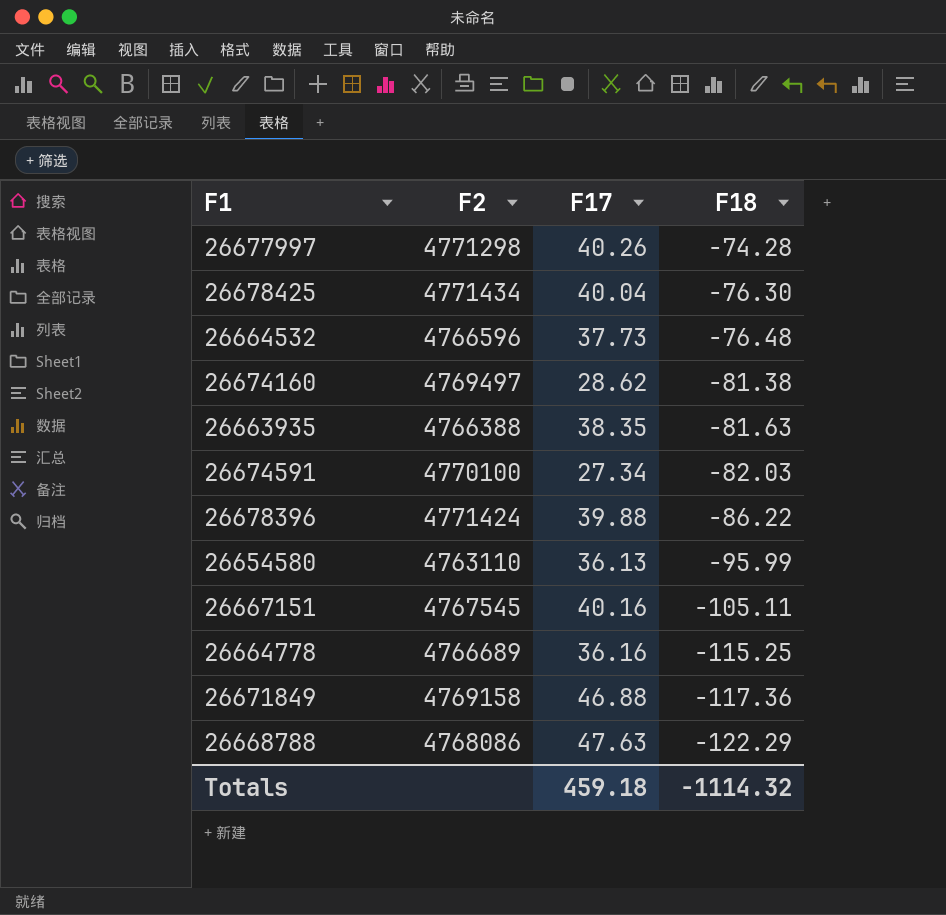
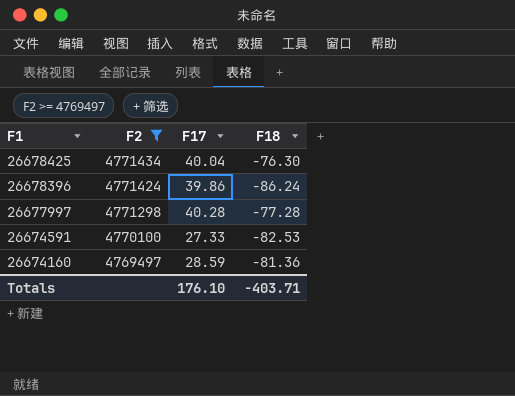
filter: none -> F2 >= 4769497
row order: F18 descending -> F1 descending
26678396 | F17: 39.88 -> 39.86
26678396 | F18: -86.22 -> -86.24
26677997 | F17: 40.26 -> 40.28
26677997 | F18: -74.28 -> -77.28
26674591 | F17: 27.34 -> 27.33
26674591 | F18: -82.03 -> -82.53
26674160 | F17: 28.62 -> 28.59
26674160 | F18: -81.38 -> -81.36
Totals | F17: 459.18 -> 176.10
Totals | F18: -1114.32 -> -403.71

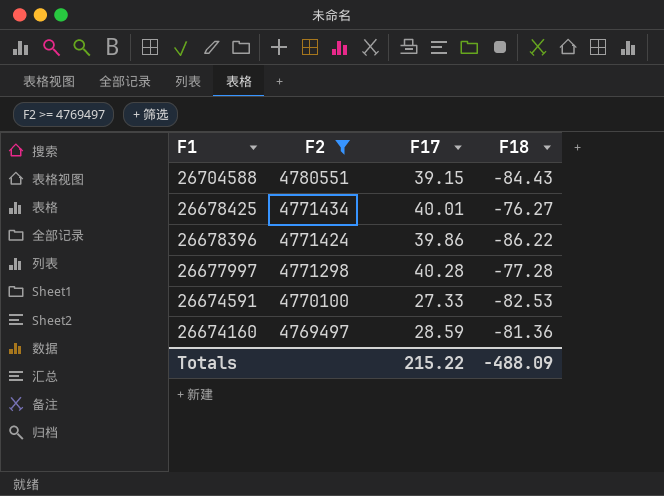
row 26704588: none -> 4780551 | 39.15 | -84.43
26678425 | F17: 40.04 -> 40.01
26678425 | F18: -76.30 -> -76.27
26678396 | F18: -86.24 -> -86.22
Totals | F17: 176.10 -> 215.22
Totals | F18: -403.71 -> -488.09

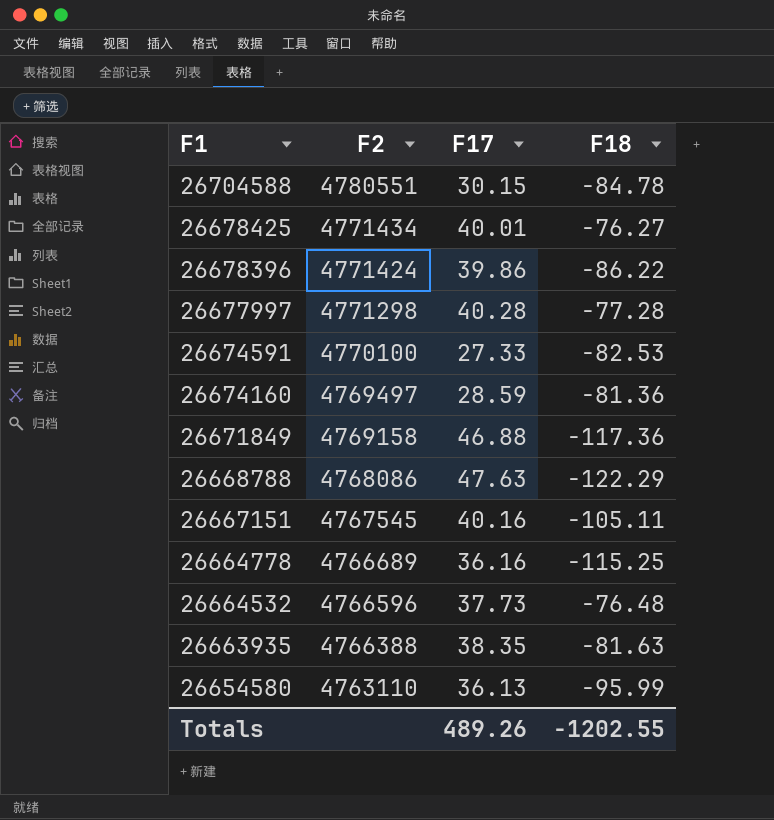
filter: F2 >= 4769497 -> none
26704588 | F17: 39.15 -> 30.15
26704588 | F18: -84.43 -> -84.78
Totals | F17: 215.22 -> 489.26
Totals | F18: -488.09 -> -1202.55

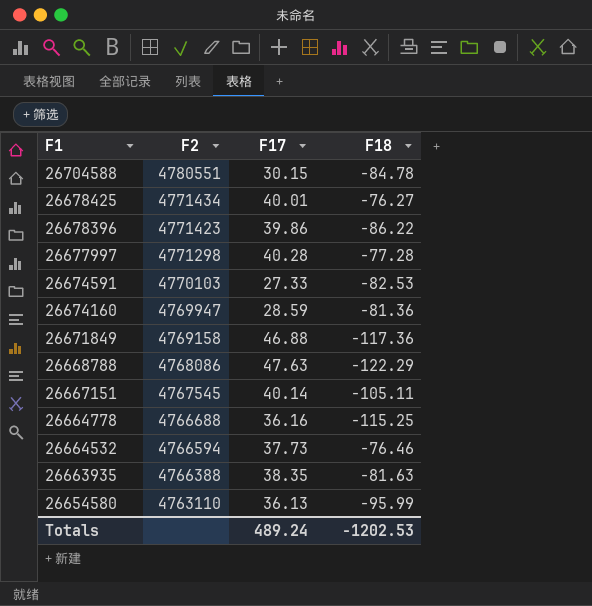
26678396 | F2: 4771424 -> 4771423
26674591 | F2: 4770100 -> 4770103
26674160 | F2: 4769497 -> 4769947
26667151 | F17: 40.16 -> 40.14
26664778 | F2: 4766689 -> 4766688
26664532 | F2: 4766596 -> 4766594
26664532 | F18: -76.48 -> -76.46
Totals | F17: 489.26 -> 489.24
Totals | F18: -1202.55 -> -1202.53

